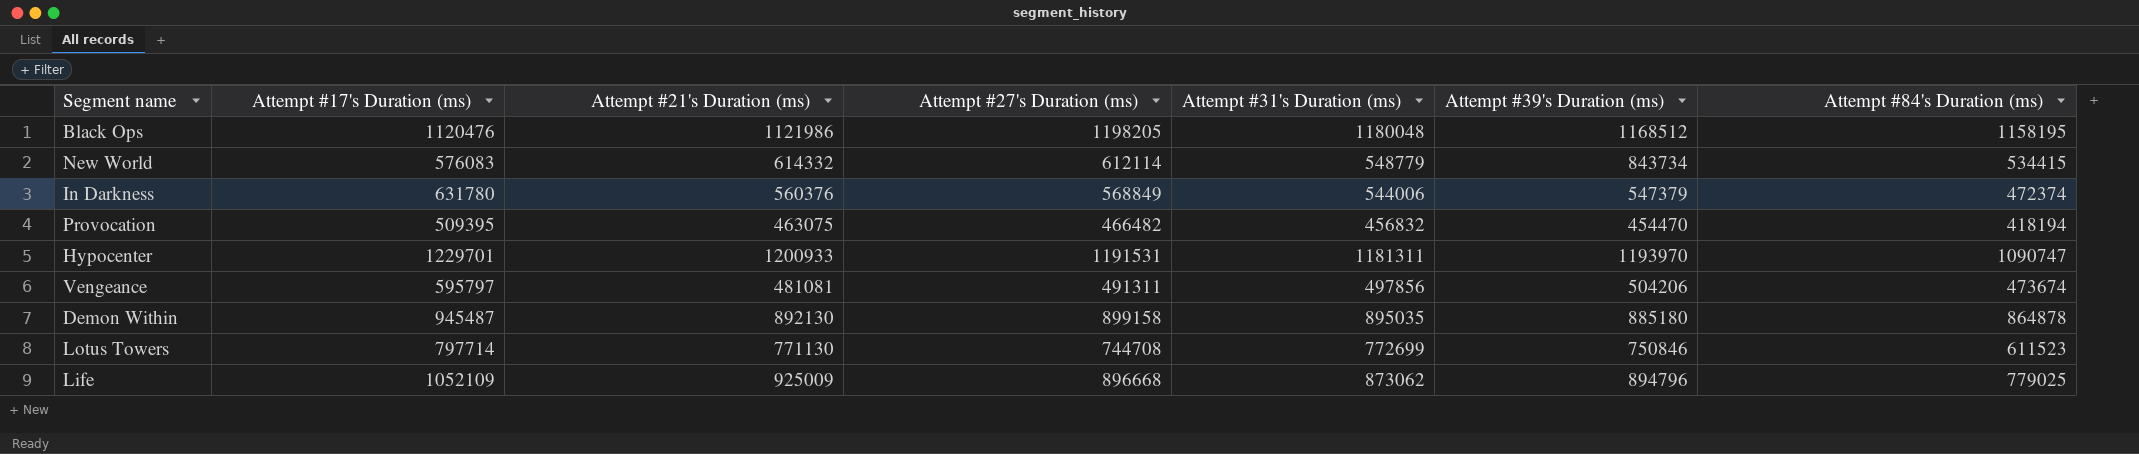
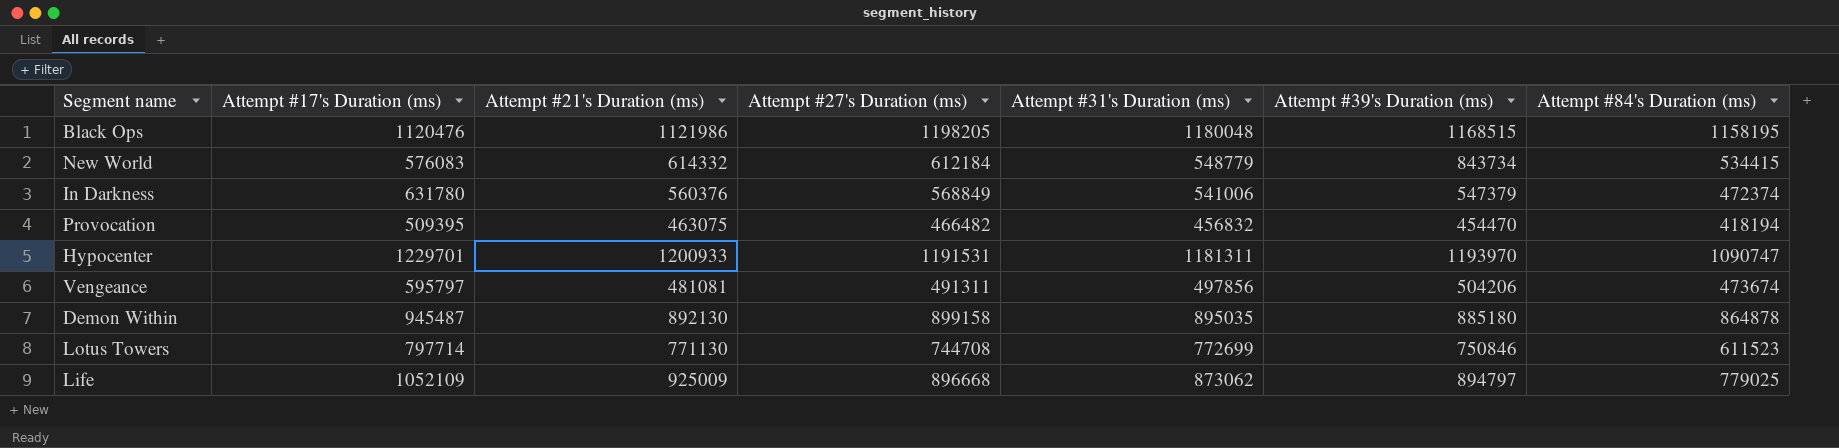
Black Ops | Attempt #39's Duration (ms): 1168512 -> 1168515
New World | Attempt #27's Duration (ms): 612114 -> 612184
In Darkness | Attempt #31's Duration (ms): 544006 -> 541006
Life | Attempt #39's Duration (ms): 894796 -> 894797

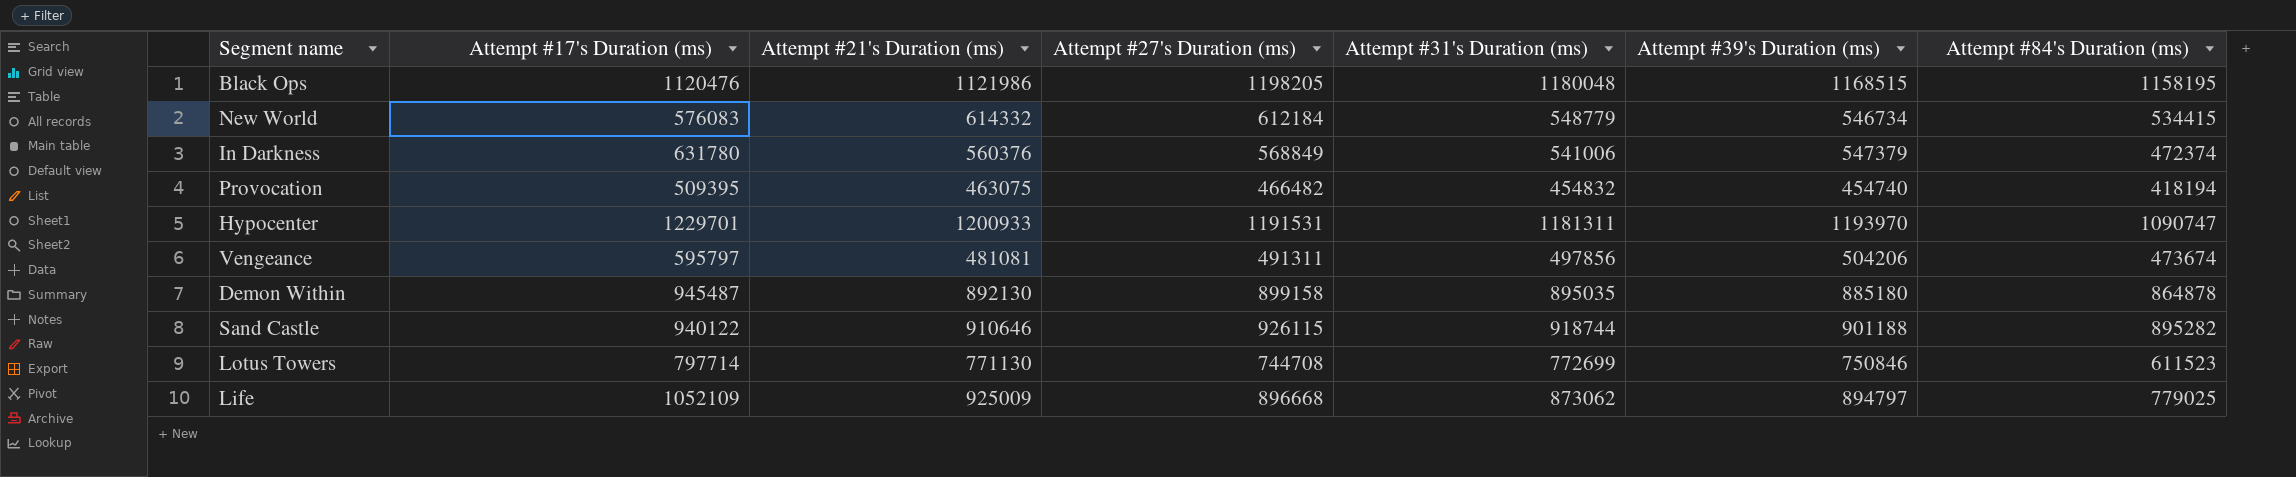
New World | Attempt #39's Duration (ms): 843734 -> 546734
Provocation | Attempt #31's Duration (ms): 456832 -> 454832
Provocation | Attempt #39's Duration (ms): 454470 -> 454740
row Sand Castle: none -> 940122 | 910646 | 926115 | 918744 | 901188 | 895282

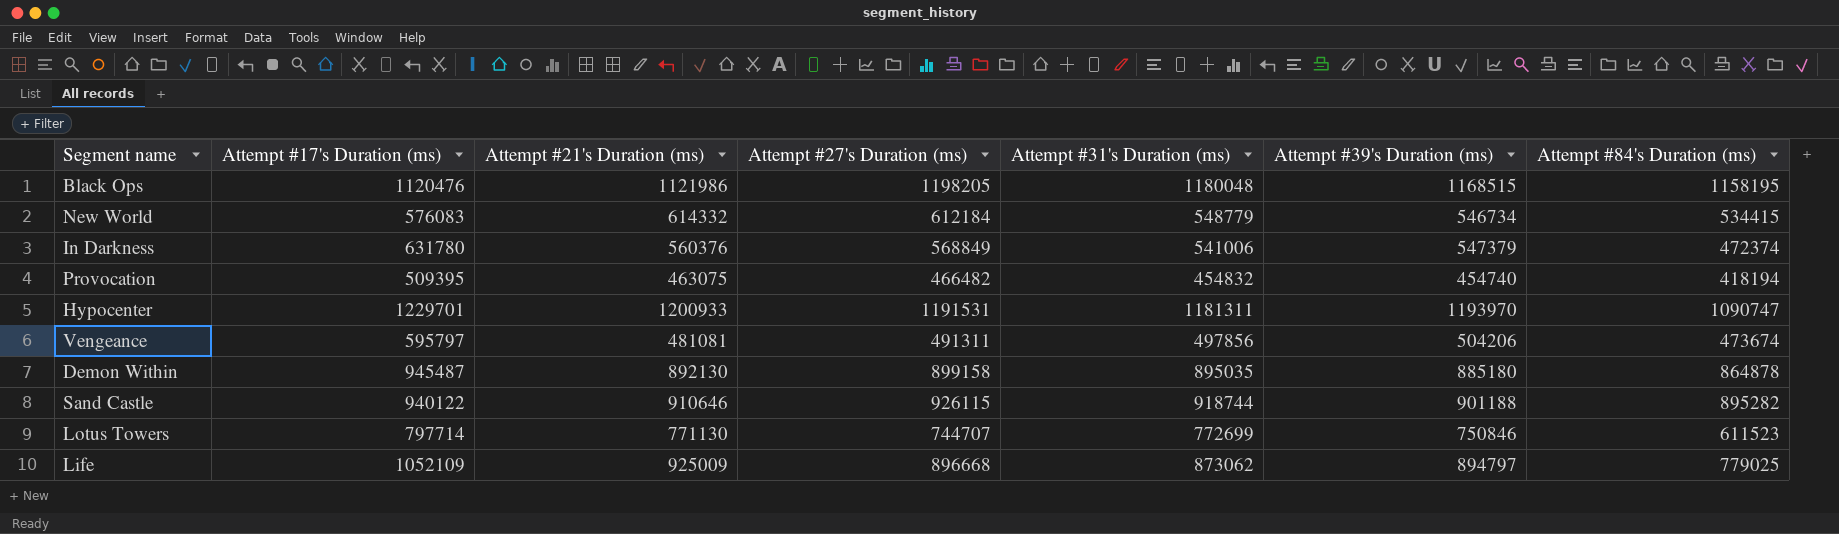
Lotus Towers | Attempt #27's Duration (ms): 744708 -> 744707

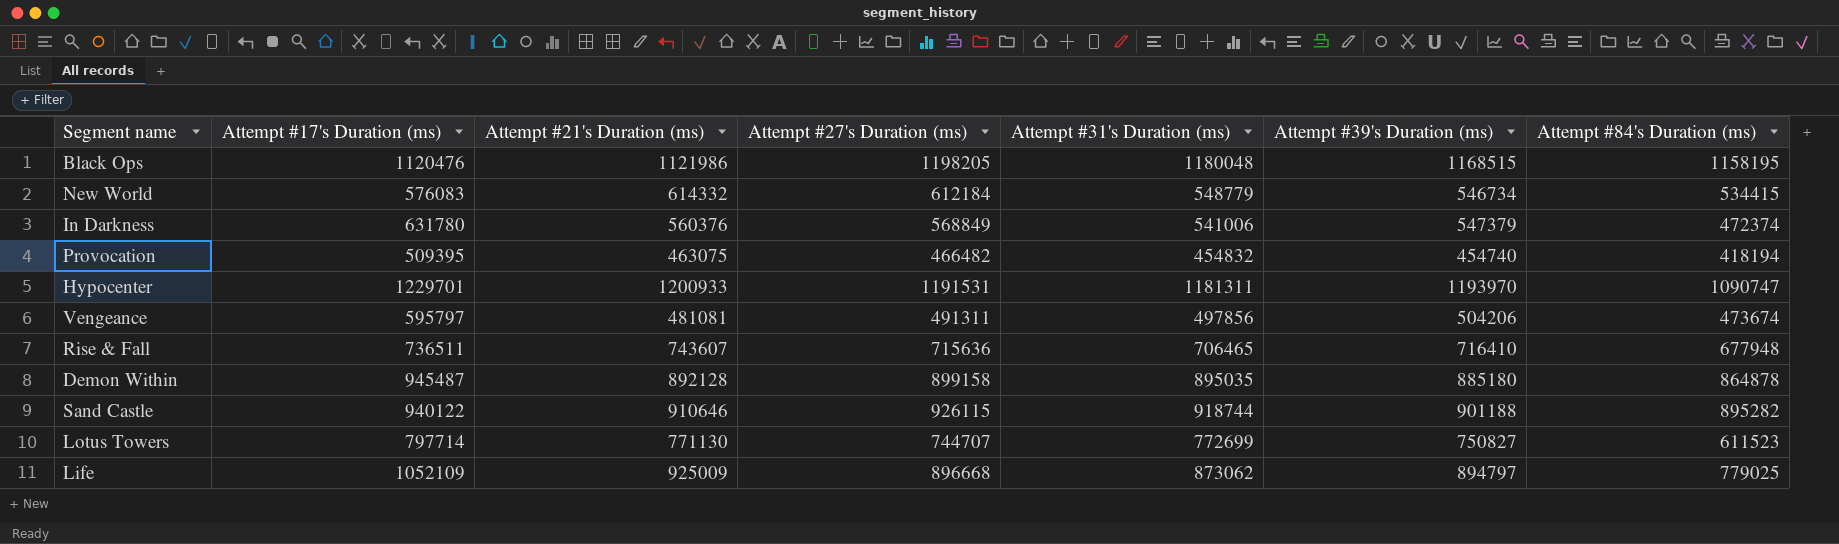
row Rise & Fall: none -> 736511 | 743607 | 715636 | 706465 | 716410 | 677948
Demon Within | Attempt #21's Duration (ms): 892130 -> 892128
Lotus Towers | Attempt #39's Duration (ms): 750846 -> 750827

